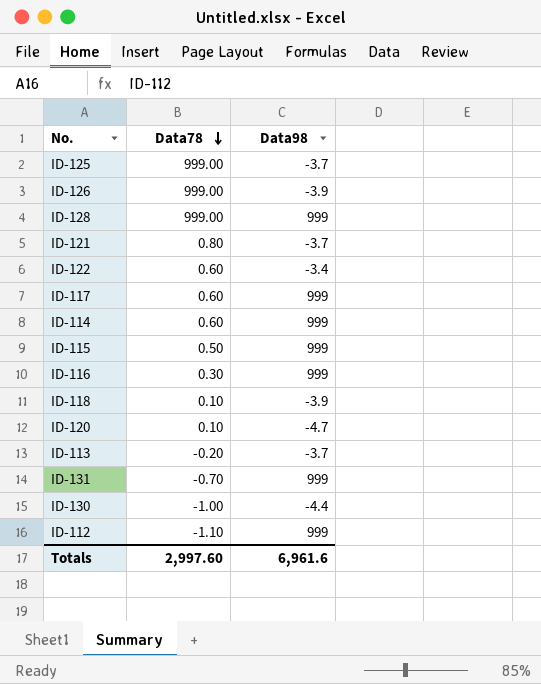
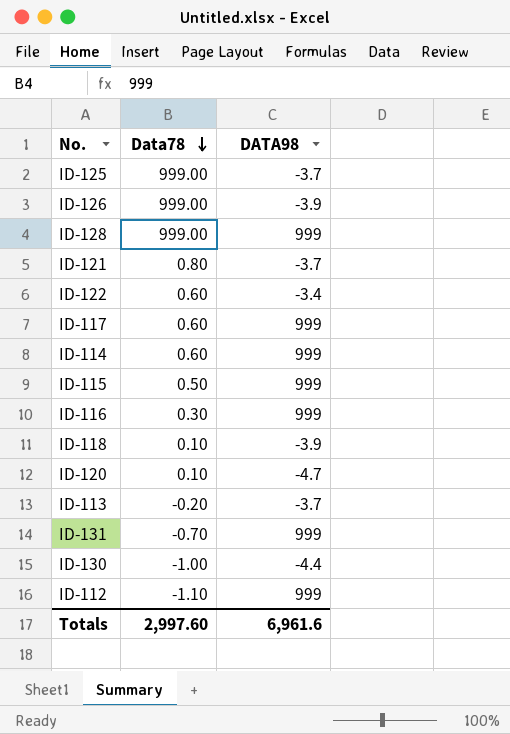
column name: Data98 -> DATA98

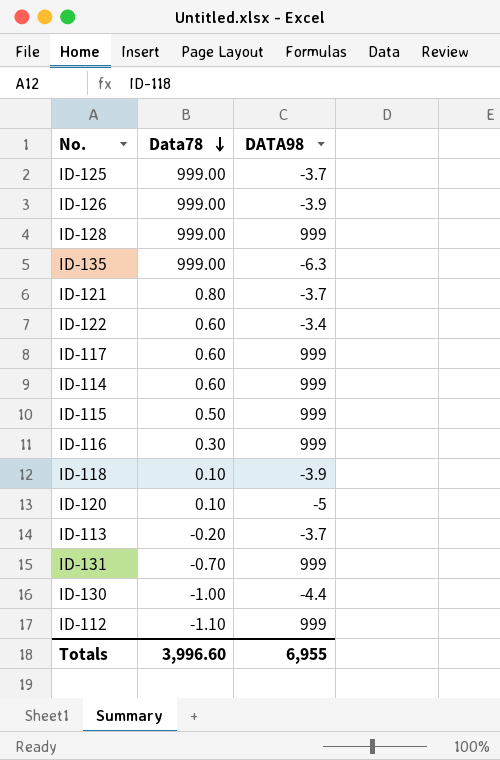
row ID-135: none -> 999.00 | -6.3
ID-120 | DATA98: -4.7 -> -5
Totals | Data78: 2,997.60 -> 3,996.60
Totals | DATA98: 6,961.6 -> 6,955

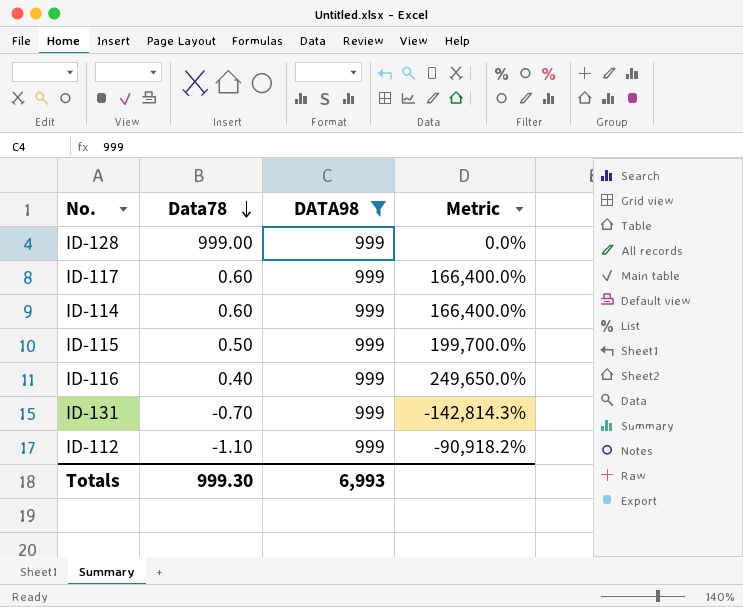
filter: none -> DATA98 = 999
column Metric | formula: none -> ([DATA98] - [Data78]) / [Data78]
ID-116 | Data78: 0.30 -> 0.40
Totals | Data78: 3,996.60 -> 999.30
Totals | DATA98: 6,955 -> 6,993

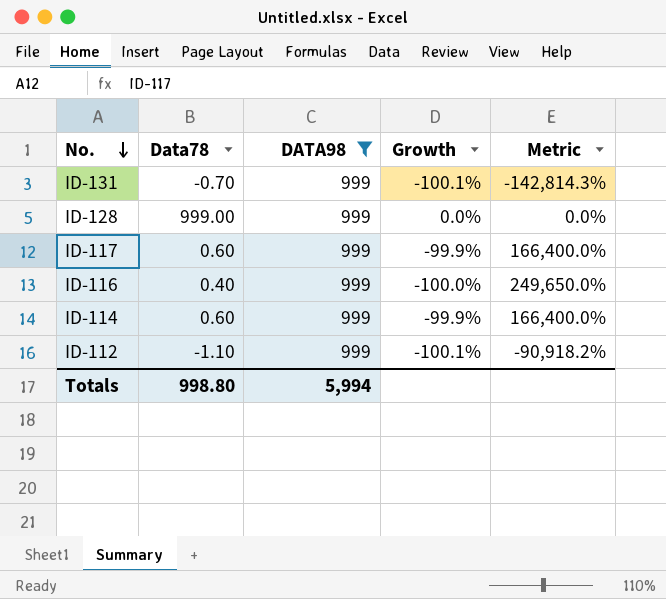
row order: Data78 descending -> No. descending
column Growth | formula: none -> ([Data78] - [DATA98]) / [DATA98]
row ID-115: 0.50 | 999 | 199,700.0% -> none
Totals | Data78: 999.30 -> 998.80
Totals | DATA98: 6,993 -> 5,994

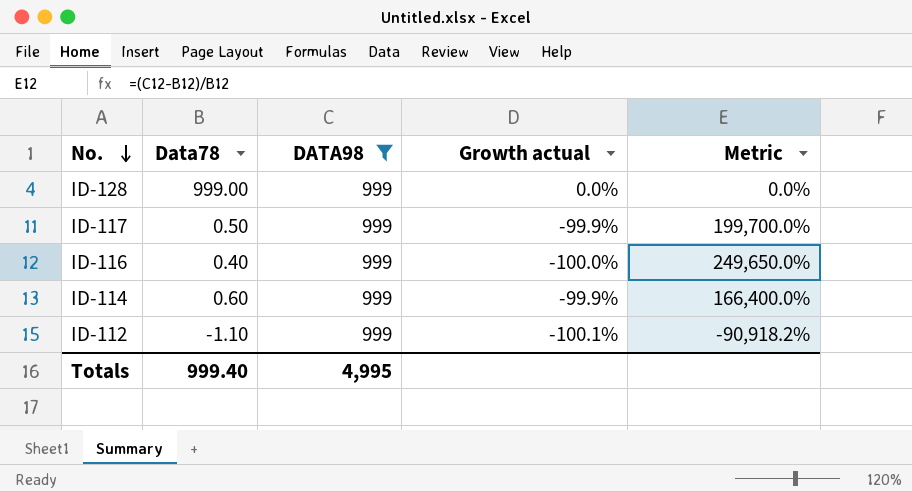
column name: Growth -> Growth actual
row ID-131: -0.70 | 999 | -100.1% | -142,814.3% -> none
ID-117 | Data78: 0.60 -> 0.50
ID-117 | Metric: 166,400.0% -> 199,700.0%
Totals | Data78: 998.80 -> 999.40
Totals | DATA98: 5,994 -> 4,995

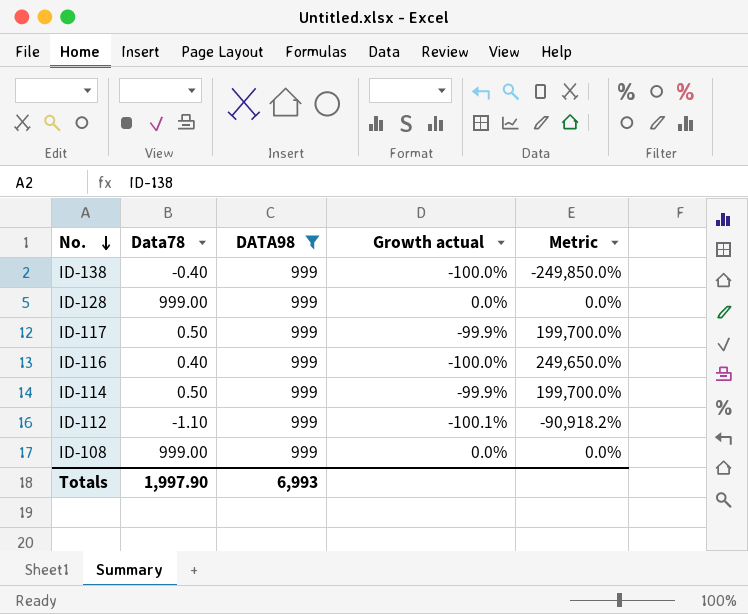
row ID-138: none -> -0.40 | 999 | -100.0% | -249,850.0%
ID-114 | Data78: 0.60 -> 0.50
ID-114 | Metric: 166,400.0% -> 199,700.0%
row ID-108: none -> 999.00 | 999 | 0.0% | 0.0%
Totals | Data78: 999.40 -> 1,997.90
Totals | DATA98: 4,995 -> 6,993

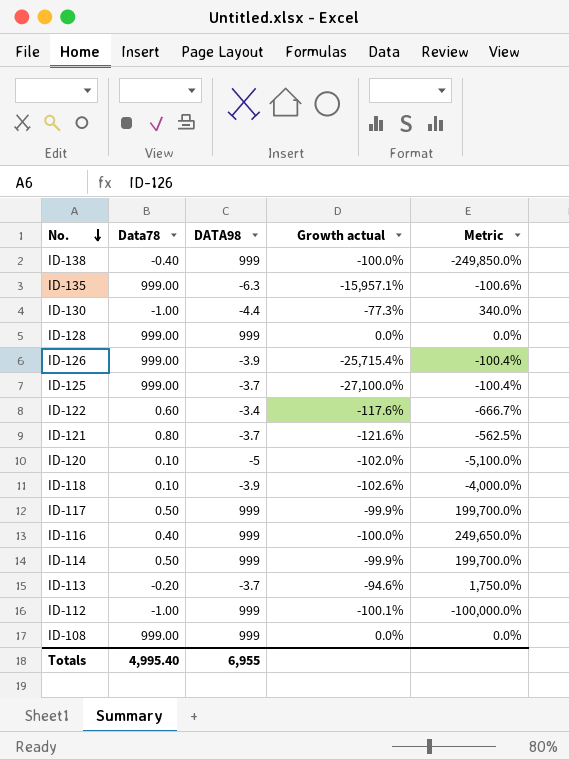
filter: DATA98 = 999 -> none
ID-112 | Data78: -1.10 -> -1.00
ID-112 | Metric: -90,918.2% -> -100,000.0%
Totals | Data78: 1,997.90 -> 4,995.40
Totals | DATA98: 6,993 -> 6,955

